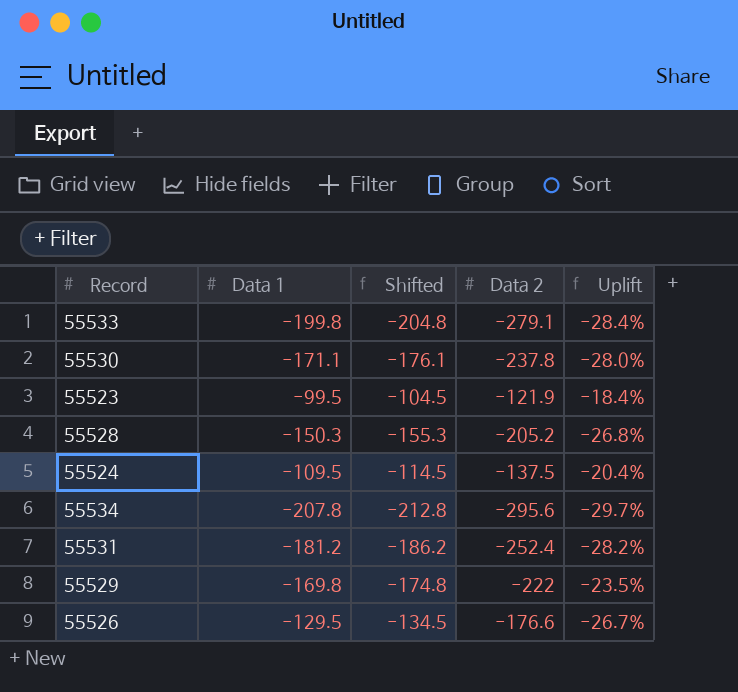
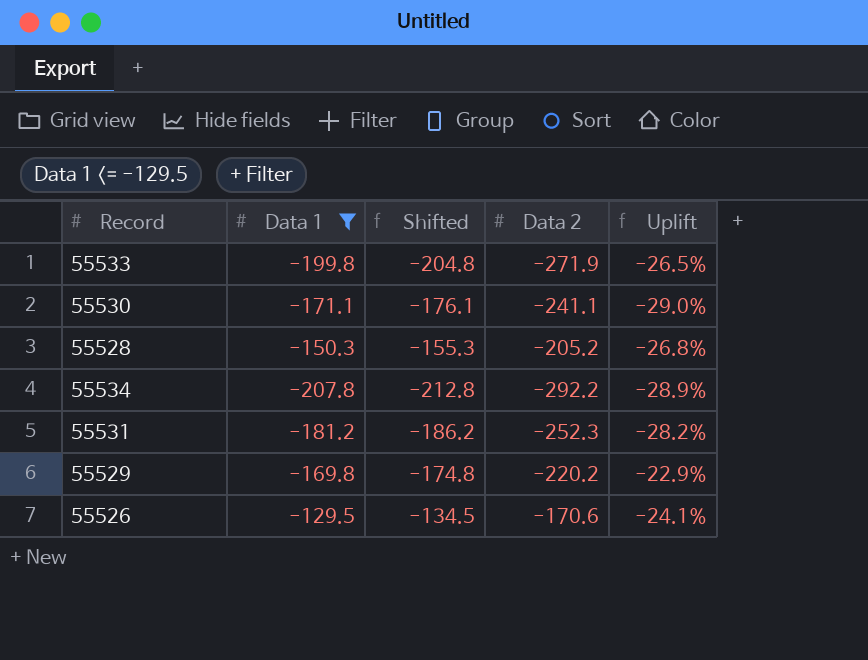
filter: none -> Data 1 <= -129.5
55533 | Data 2: -279.1 -> -271.9
55533 | Uplift: -28.4% -> -26.5%
55530 | Data 2: -237.8 -> -241.1
55530 | Uplift: -28.0% -> -29.0%
55534 | Data 2: -295.6 -> -292.2
55534 | Uplift: -29.7% -> -28.9%
55531 | Data 2: -252.4 -> -252.3
55529 | Data 2: -222 -> -220.2
55529 | Uplift: -23.5% -> -22.9%
55526 | Data 2: -176.6 -> -170.6
55526 | Uplift: -26.7% -> -24.1%

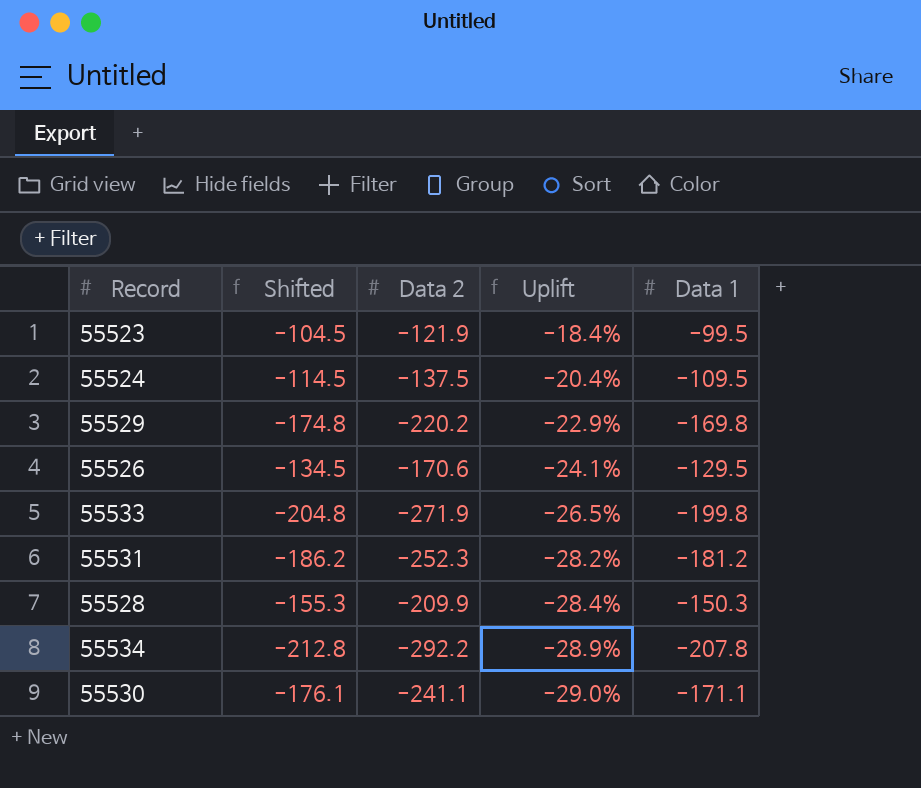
filter: Data 1 <= -129.5 -> none
row order: none -> Uplift descending
column Data 1 | position: 2 -> 5
55528 | Data 2: -205.2 -> -209.9
55528 | Uplift: -26.8% -> -28.4%

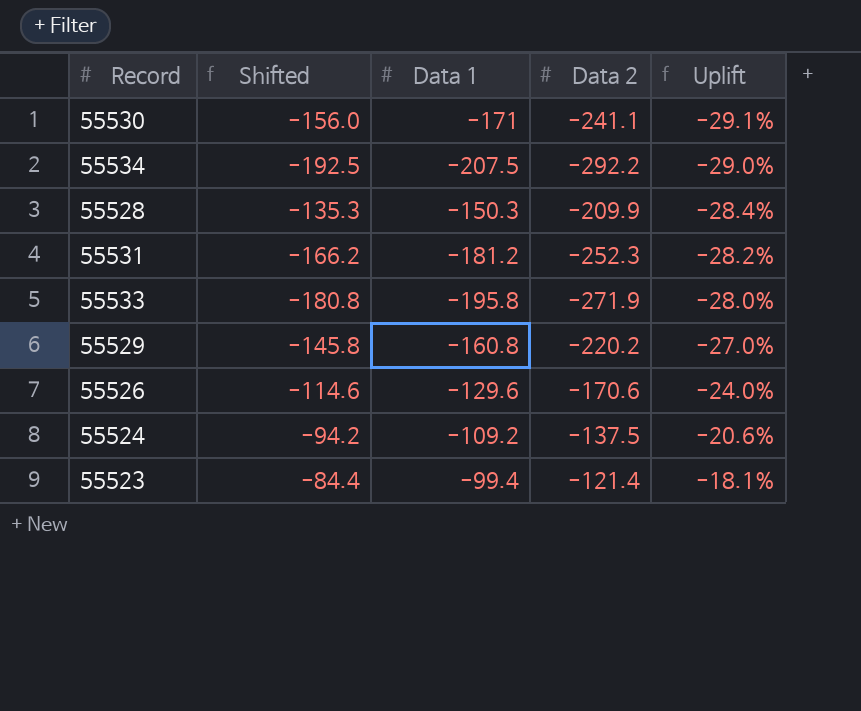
row order: Uplift descending -> Uplift ascending
column Shifted | formula: [Data 1] - 5 -> [Data 1] + 15
column Data 1 | position: 5 -> 3
55530 | Data 1: -171.1 -> -171
55530 | Uplift: -29.0% -> -29.1%
55534 | Data 1: -207.8 -> -207.5
55534 | Uplift: -28.9% -> -29.0%
55533 | Data 1: -199.8 -> -195.8
55533 | Uplift: -26.5% -> -28.0%
55529 | Data 1: -169.8 -> -160.8
55529 | Uplift: -22.9% -> -27.0%
55526 | Data 1: -129.5 -> -129.6
55526 | Uplift: -24.1% -> -24.0%
55524 | Data 1: -109.5 -> -109.2
55524 | Uplift: -20.4% -> -20.6%
55523 | Data 1: -99.5 -> -99.4
55523 | Data 2: -121.9 -> -121.4
55523 | Uplift: -18.4% -> -18.1%

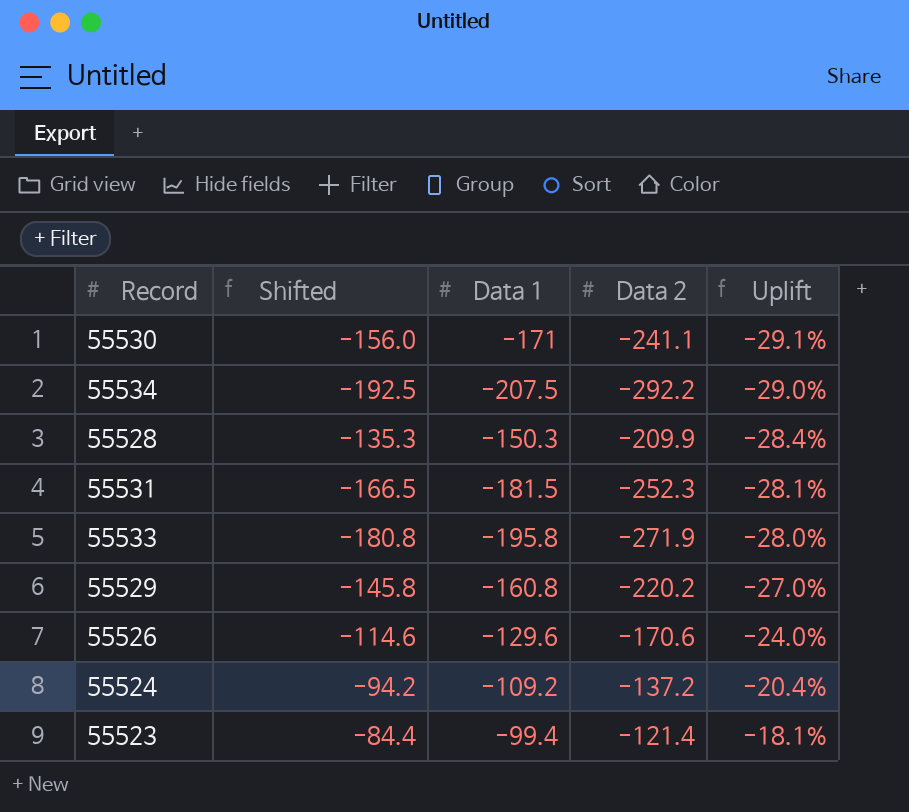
55531 | Shifted: -166.2 -> -166.5
55531 | Data 1: -181.2 -> -181.5
55531 | Uplift: -28.2% -> -28.1%
55524 | Data 2: -137.5 -> -137.2
55524 | Uplift: -20.6% -> -20.4%

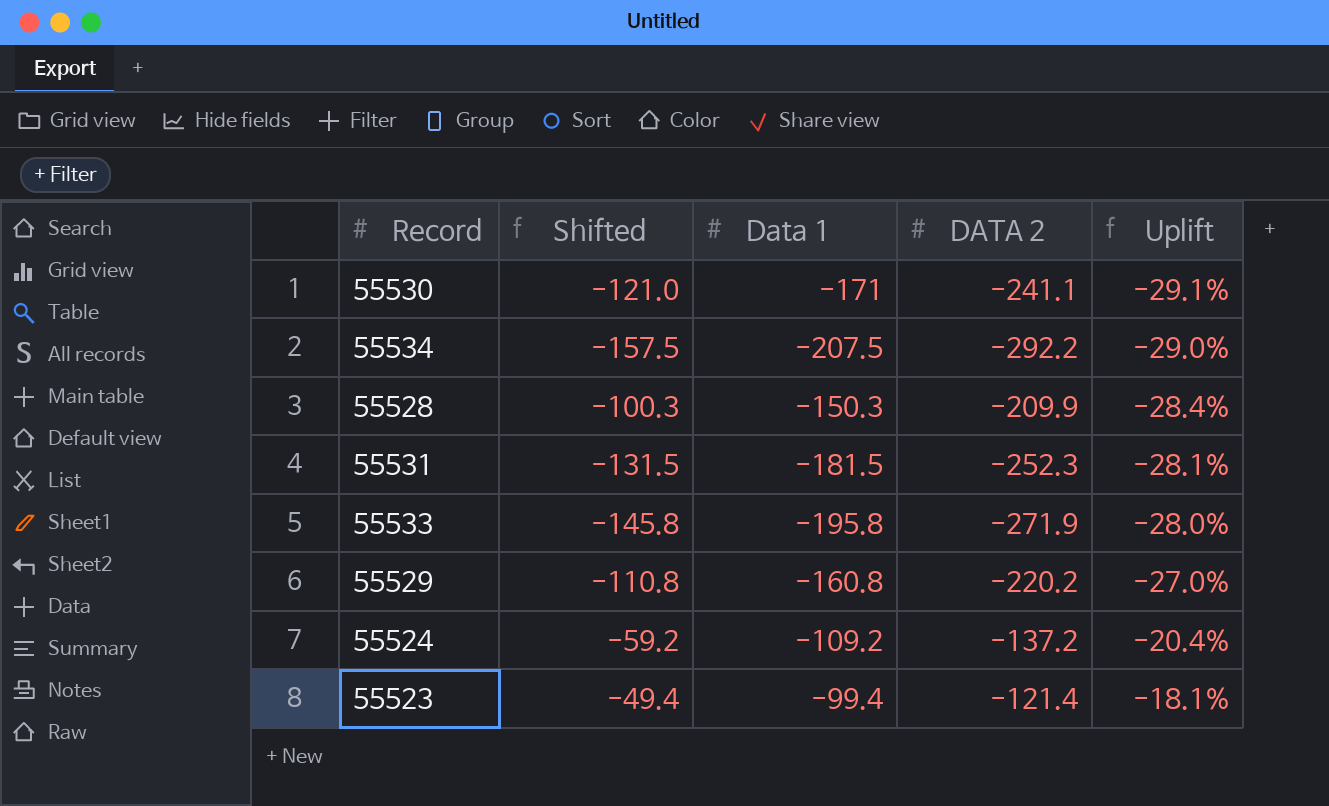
column Shifted | formula: [Data 1] + 15 -> [Data 1] + 50
column name: Data 2 -> DATA 2
row 55526: -114.6 | -129.6 | -170.6 | -24.0% -> none

